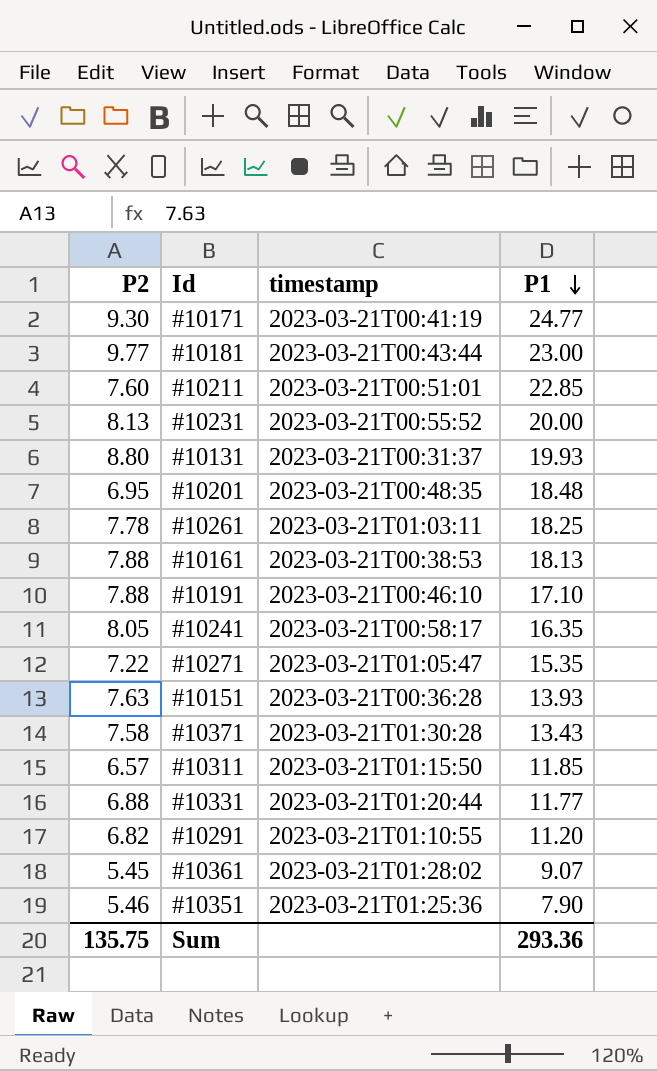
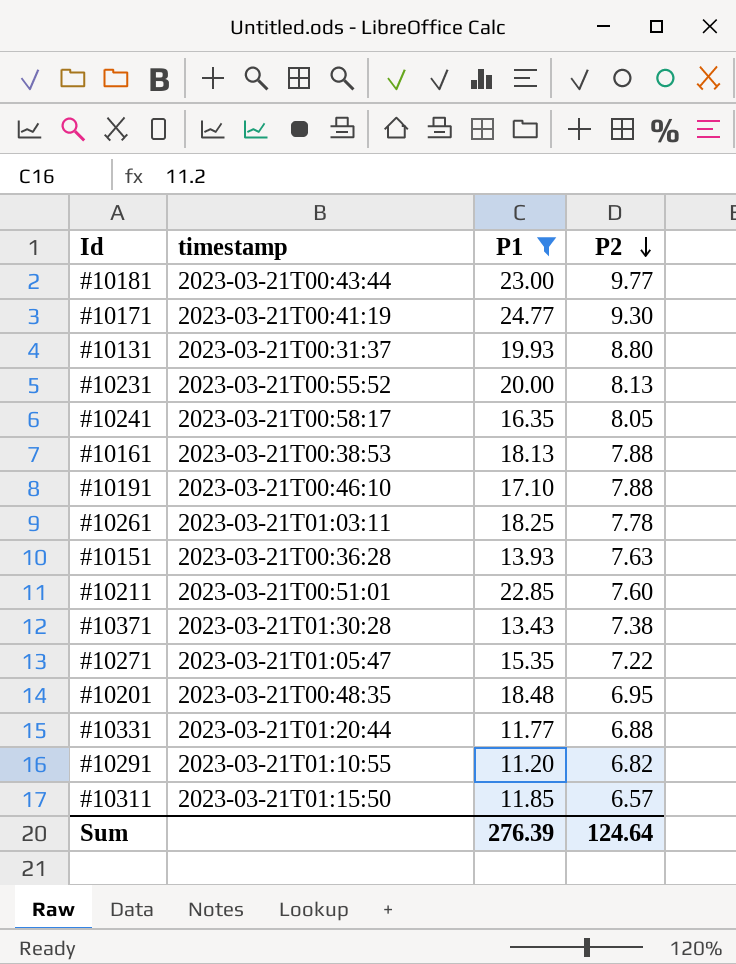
filter: none -> P1 >= 11.20
row order: P1 descending -> P2 descending
column P2 | position: 1 -> 4
#10371 | P2: 7.58 -> 7.38
Sum | P1: 293.36 -> 276.39
Sum | P2: 135.75 -> 124.64

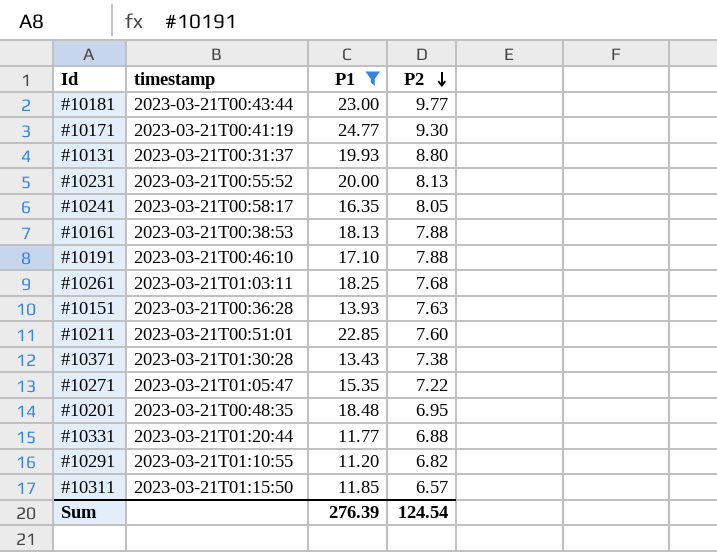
#10261 | P2: 7.78 -> 7.68
Sum | P2: 124.64 -> 124.54

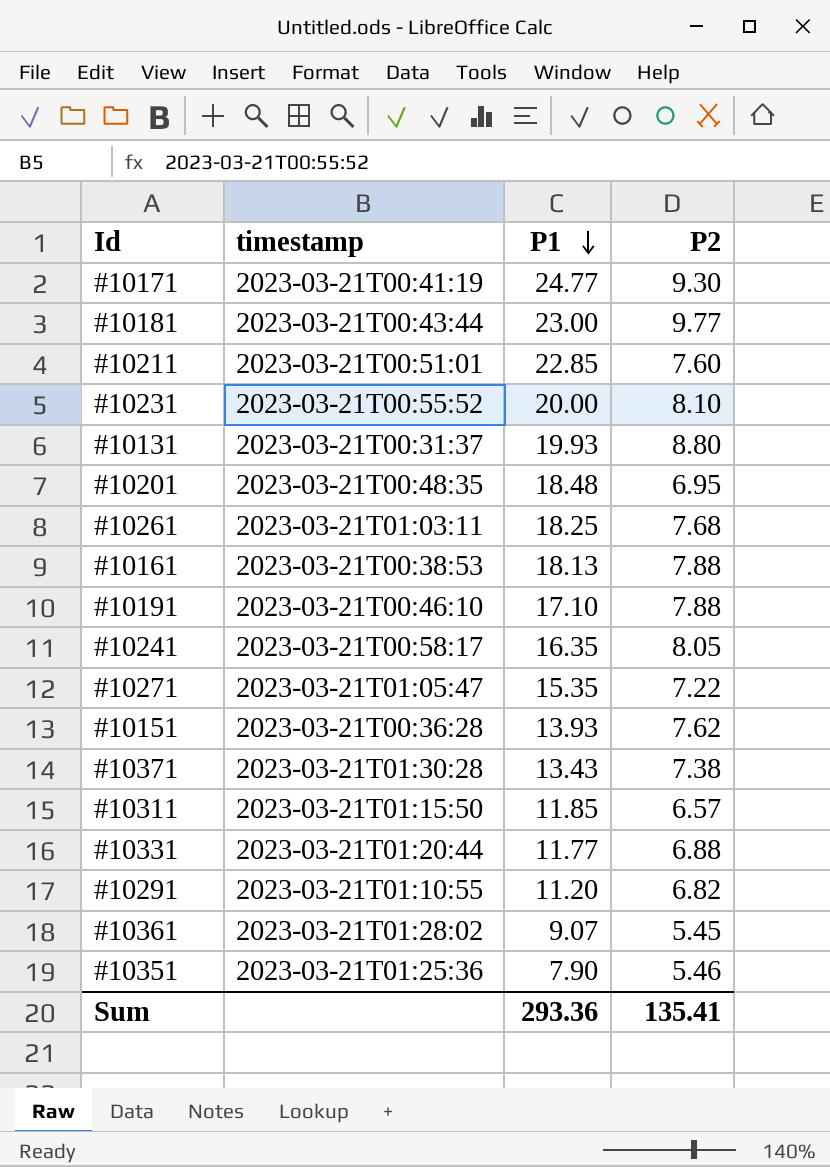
filter: P1 >= 11.20 -> none
row order: P2 descending -> P1 descending
#10231 | P2: 8.13 -> 8.10
#10151 | P2: 7.63 -> 7.62
Sum | P1: 276.39 -> 293.36
Sum | P2: 124.54 -> 135.41

